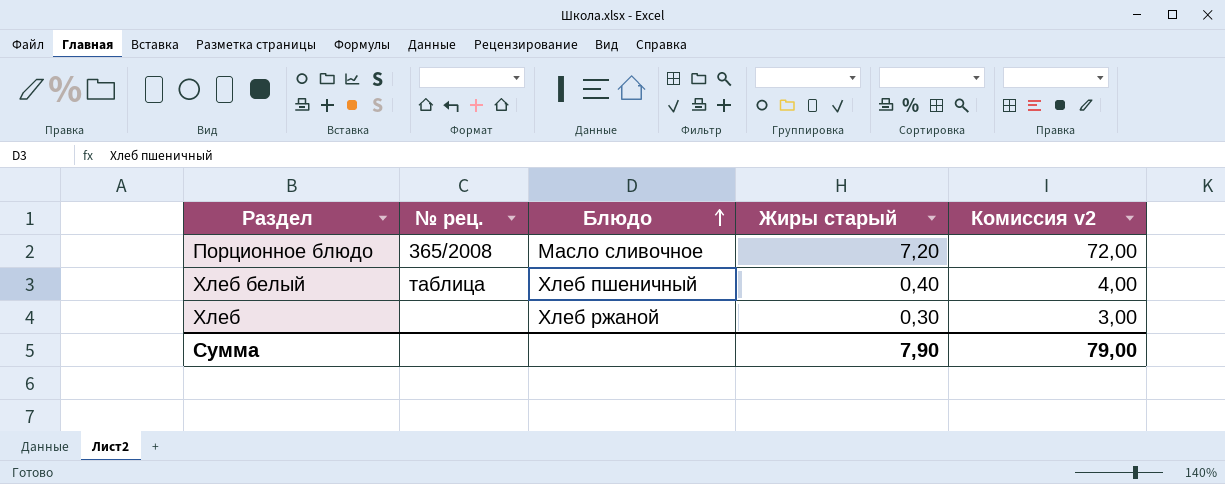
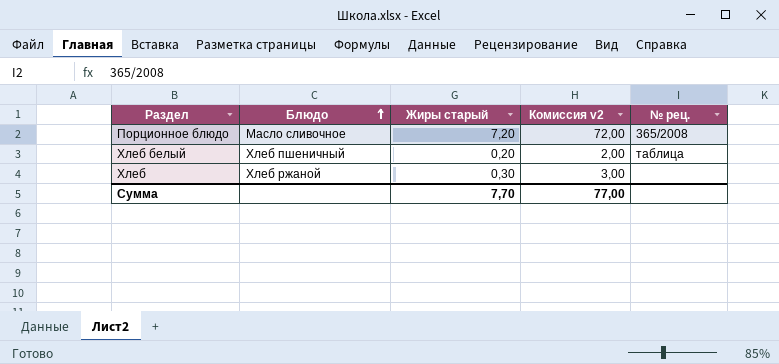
column № рец. | position: 2 -> 5
Хлеб белый | Жиры старый: 0,40 -> 0,20
Хлеб белый | Комиссия v2: 4,00 -> 2,00
Сумма | Жиры старый: 7,90 -> 7,70
Сумма | Комиссия v2: 79,00 -> 77,00

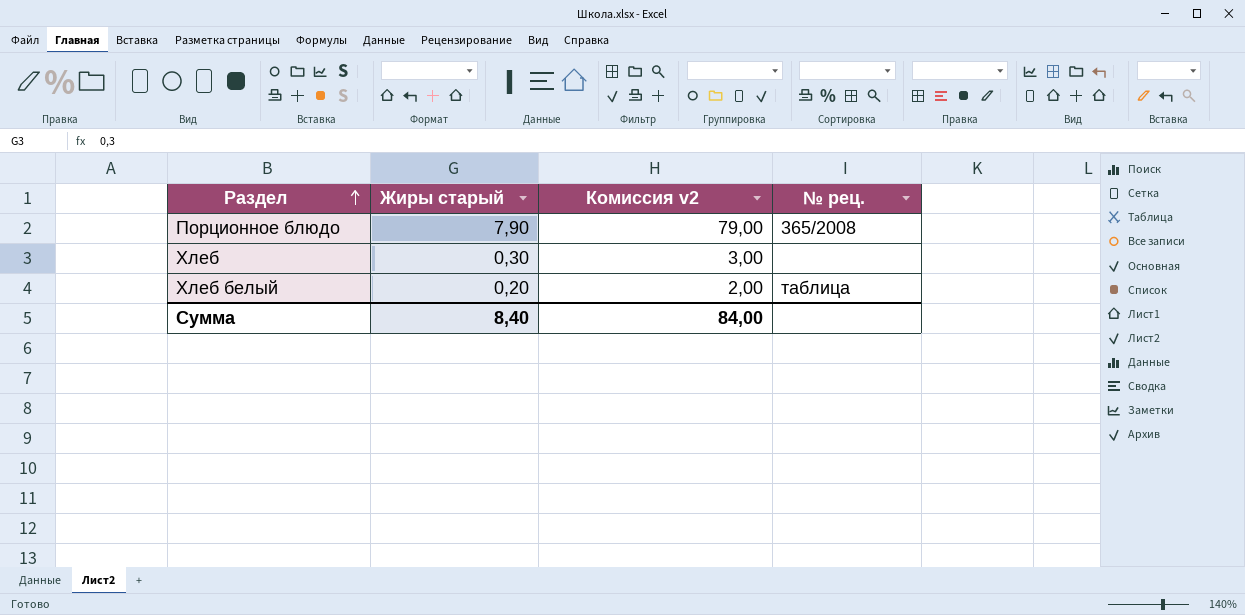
row order: Блюдо ascending -> Раздел ascending
column Блюдо | position: 2 -> none
Порционное блюдо | Жиры старый: 7,20 -> 7,90
Порционное блюдо | Комиссия v2: 72,00 -> 79,00
Сумма | Жиры старый: 7,70 -> 8,40
Сумма | Комиссия v2: 77,00 -> 84,00

